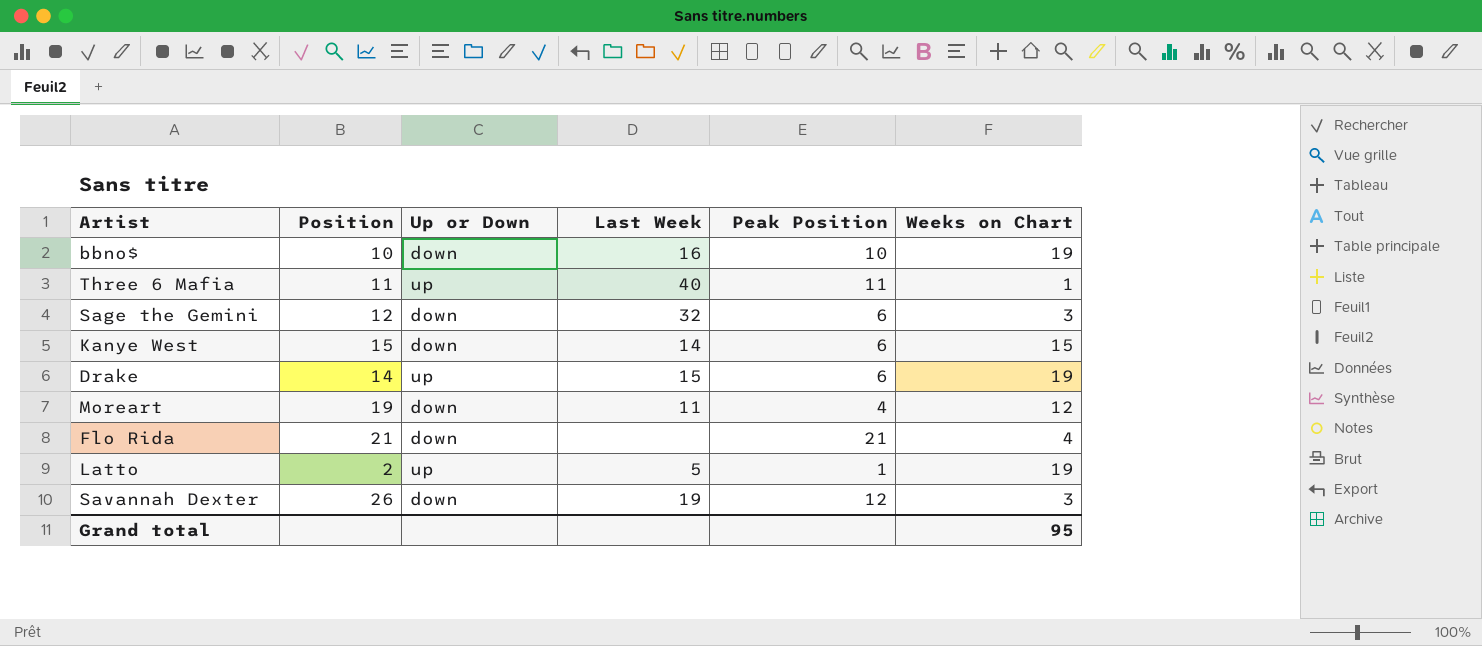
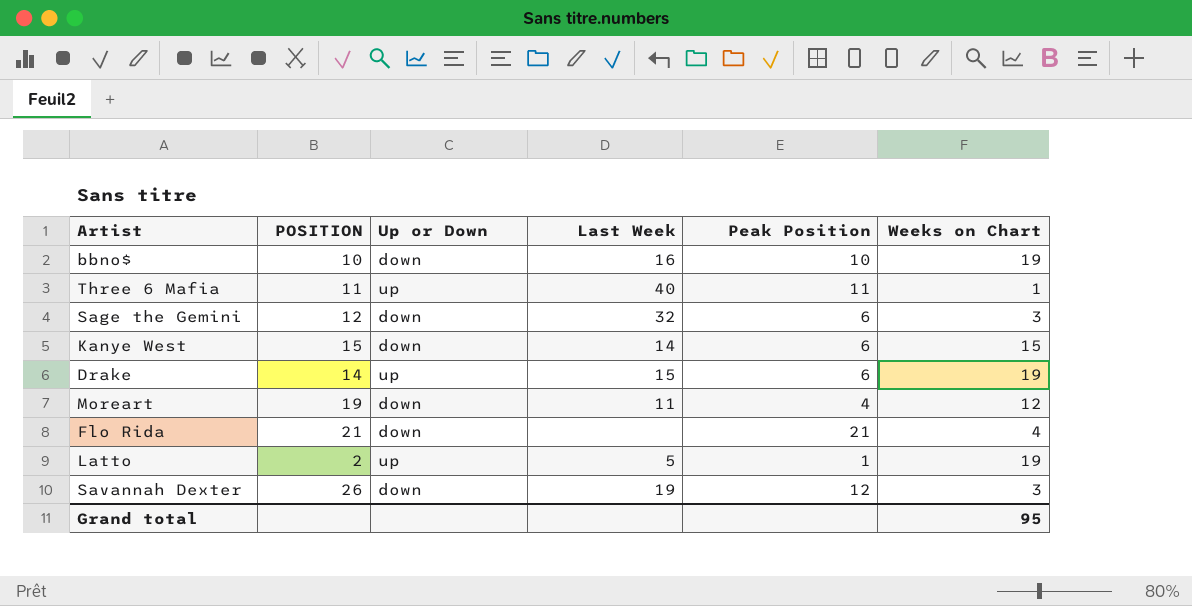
column name: Position -> POSITION

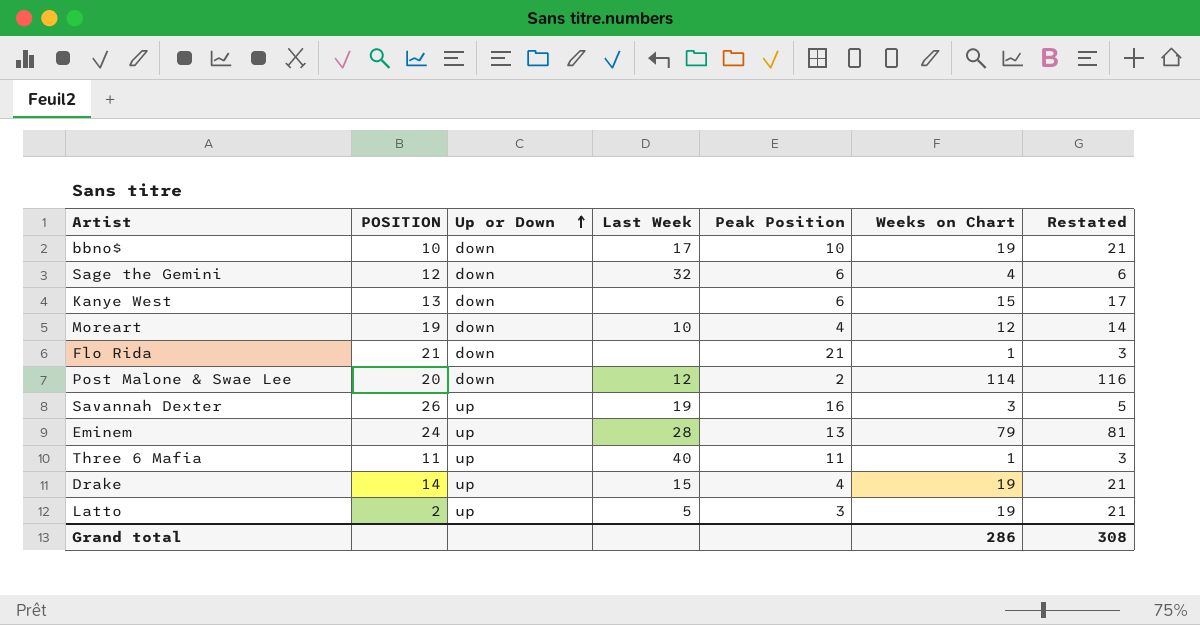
row order: none -> Up or Down ascending
column Restated | formula: none -> [Weeks on Chart] + 2
bbno$ | Last Week: 16 -> 17
Sage the Gemini | Weeks on Chart: 3 -> 4
Kanye West | POSITION: 15 -> 13
Kanye West | Last Week: 14 -> none
Moreart | Last Week: 11 -> 10
Flo Rida | Weeks on Chart: 4 -> 1
row Post Malone & Swae Lee: none -> 20 | down | 12 | 2 | 114 | 116
Savannah Dexter | Up or Down: down -> up
Savannah Dexter | Peak Position: 12 -> 16
row Eminem: none -> 24 | up | 28 | 13 | 79 | 81
Drake | Peak Position: 6 -> 4
Latto | Peak Position: 1 -> 3
Grand total | Weeks on Chart: 95 -> 286

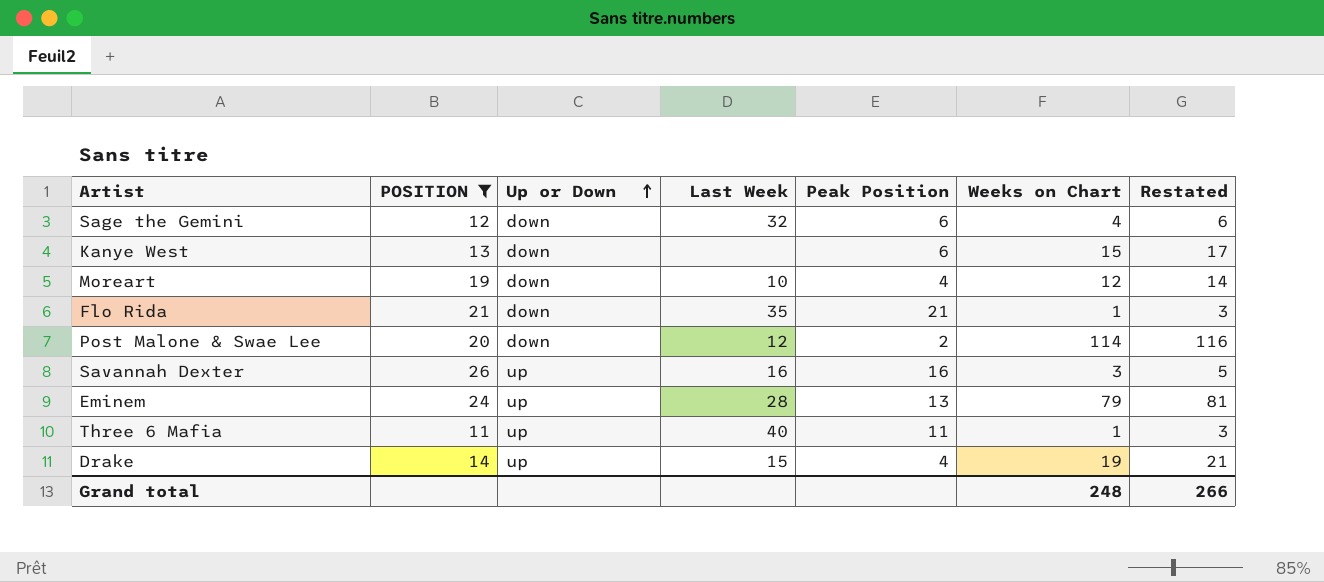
filter: none -> POSITION >= 11
Flo Rida | Last Week: none -> 35
Savannah Dexter | Last Week: 19 -> 16
Grand total | Weeks on Chart: 286 -> 248
Grand total | Restated: 308 -> 266

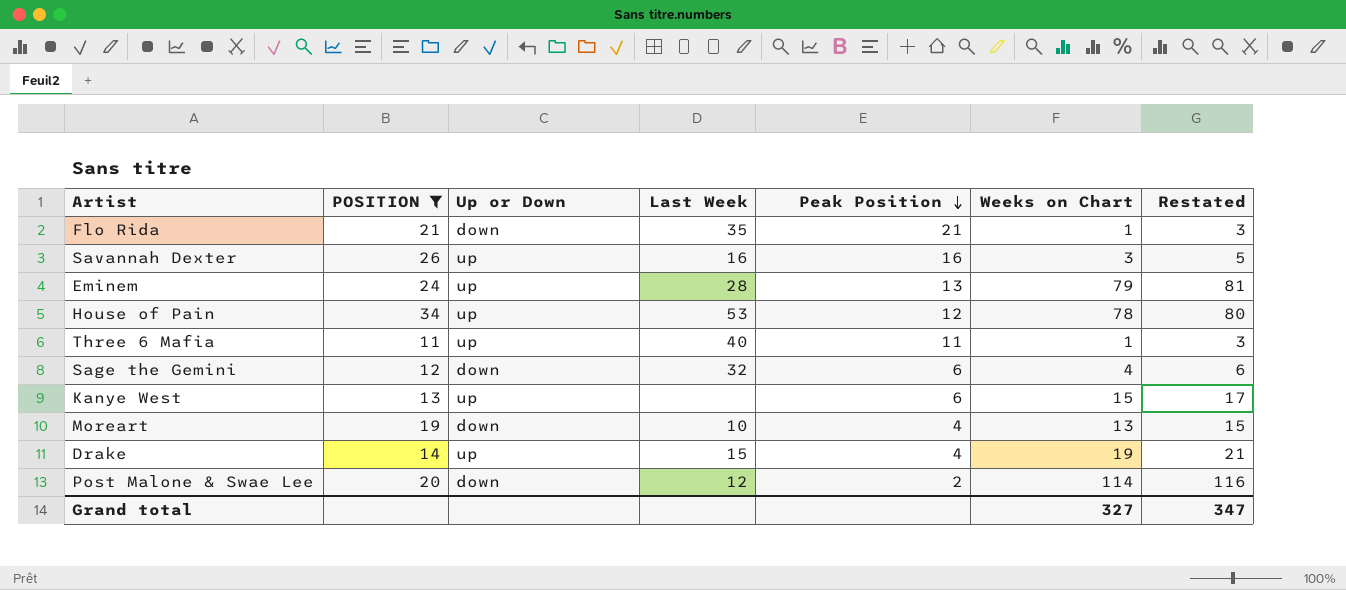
row order: Up or Down ascending -> Peak Position descending
row House of Pain: none -> 34 | up | 53 | 12 | 78 | 80
Kanye West | Up or Down: down -> up
Moreart | Weeks on Chart: 12 -> 13
Moreart | Restated: 14 -> 15
Grand total | Weeks on Chart: 248 -> 327
Grand total | Restated: 266 -> 347

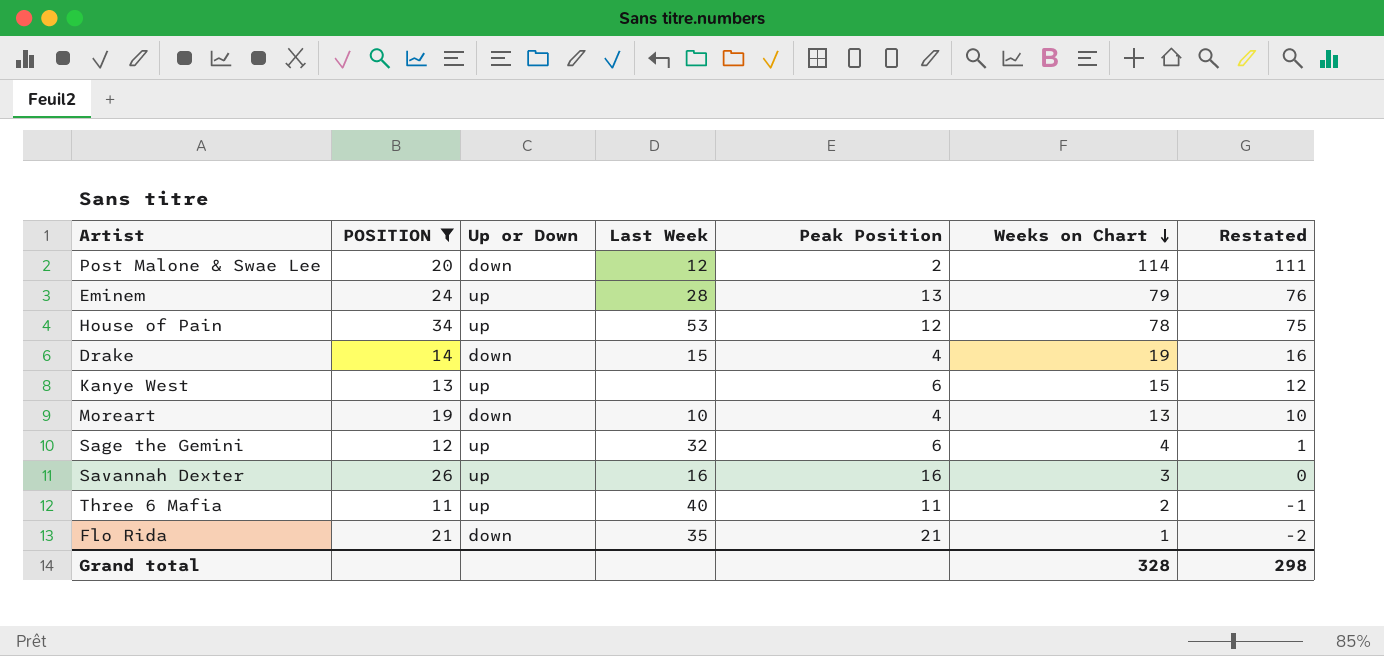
row order: Peak Position descending -> Weeks on Chart descending
column Restated | formula: [Weeks on Chart] + 2 -> [Weeks on Chart] - 3
Drake | Up or Down: up -> down
Sage the Gemini | Up or Down: down -> up
Three 6 Mafia | Weeks on Chart: 1 -> 2
Grand total | Weeks on Chart: 327 -> 328
Grand total | Restated: 347 -> 298

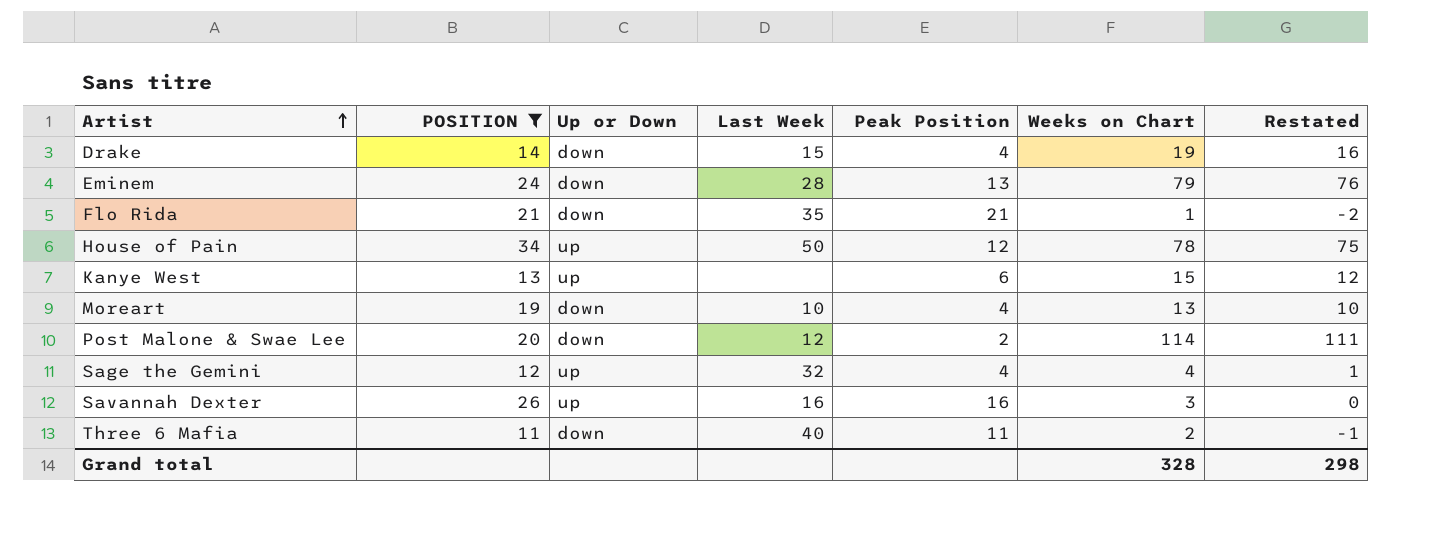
row order: Weeks on Chart descending -> Artist ascending
Eminem | Up or Down: up -> down
House of Pain | Last Week: 53 -> 50
Sage the Gemini | Peak Position: 6 -> 4
Three 6 Mafia | Up or Down: up -> down

